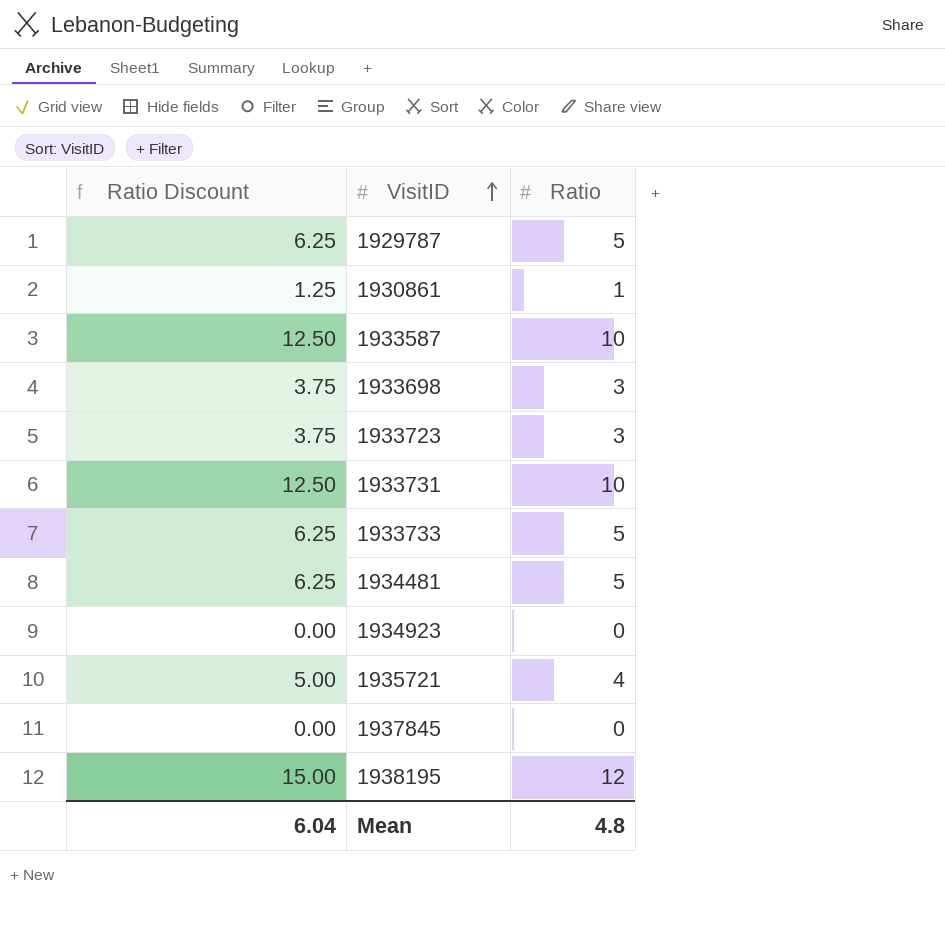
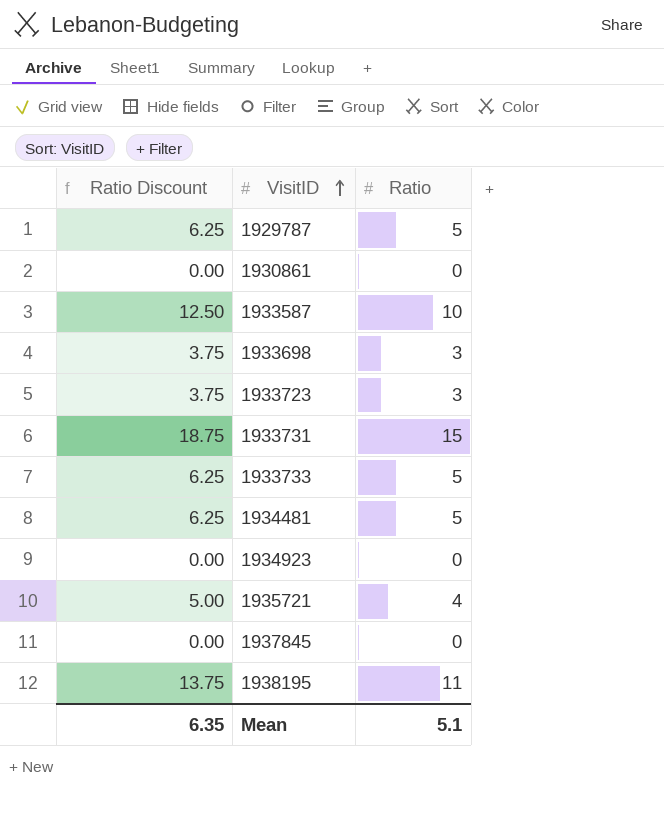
1930861 | Ratio Discount: 1.25 -> 0.00
1930861 | Ratio: 1 -> 0
1933731 | Ratio Discount: 12.50 -> 18.75
1933731 | Ratio: 10 -> 15
1938195 | Ratio Discount: 15.00 -> 13.75
1938195 | Ratio: 12 -> 11
Mean | Ratio Discount: 6.04 -> 6.35
Mean | Ratio: 4.8 -> 5.1

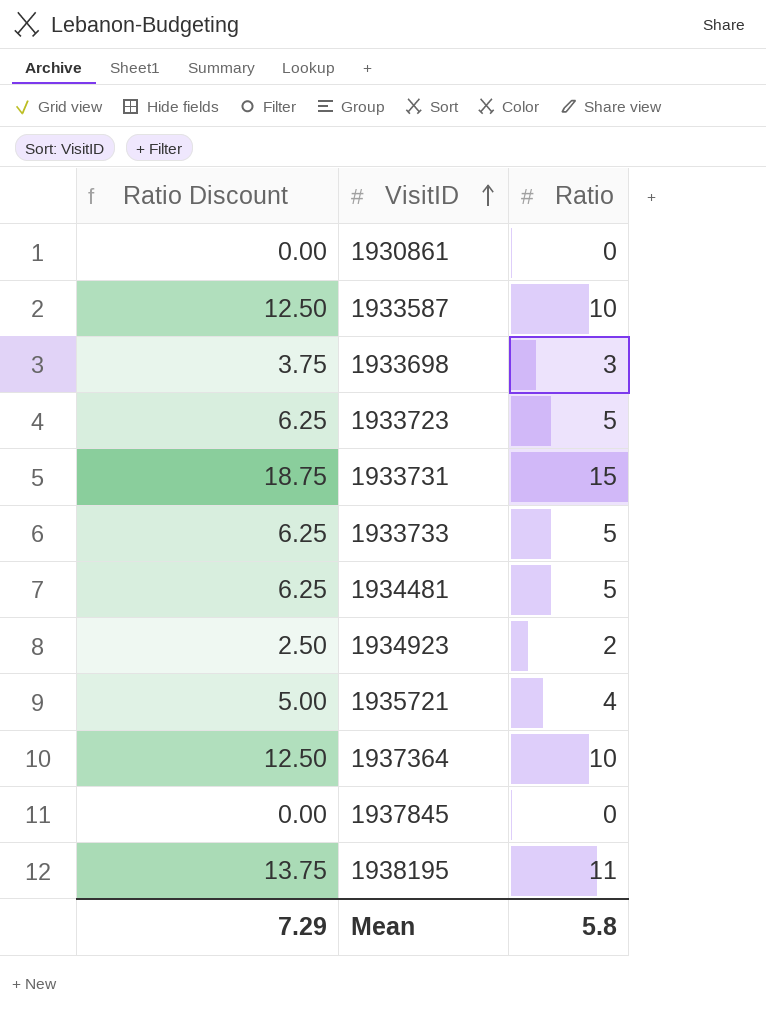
row 1929787: 6.25 | 5 -> none
1933723 | Ratio Discount: 3.75 -> 6.25
1933723 | Ratio: 3 -> 5
1934923 | Ratio Discount: 0.00 -> 2.50
1934923 | Ratio: 0 -> 2
row 1937364: none -> 12.50 | 10
Mean | Ratio Discount: 6.35 -> 7.29
Mean | Ratio: 5.1 -> 5.8

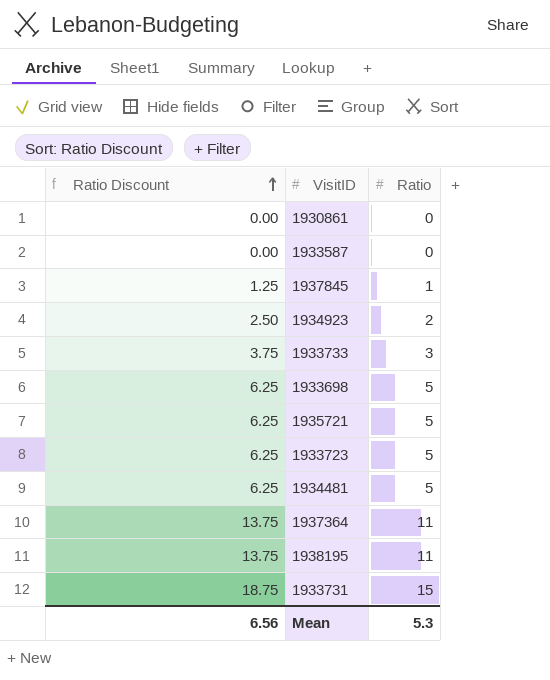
row order: VisitID ascending -> Ratio Discount ascending
1933587 | Ratio Discount: 12.50 -> 0.00
1933587 | Ratio: 10 -> 0
1937845 | Ratio Discount: 0.00 -> 1.25
1937845 | Ratio: 0 -> 1
1933733 | Ratio Discount: 6.25 -> 3.75
1933733 | Ratio: 5 -> 3
1933698 | Ratio Discount: 3.75 -> 6.25
1933698 | Ratio: 3 -> 5
1935721 | Ratio Discount: 5.00 -> 6.25
1935721 | Ratio: 4 -> 5
1937364 | Ratio Discount: 12.50 -> 13.75
1937364 | Ratio: 10 -> 11
Mean | Ratio Discount: 7.29 -> 6.56
Mean | Ratio: 5.8 -> 5.3

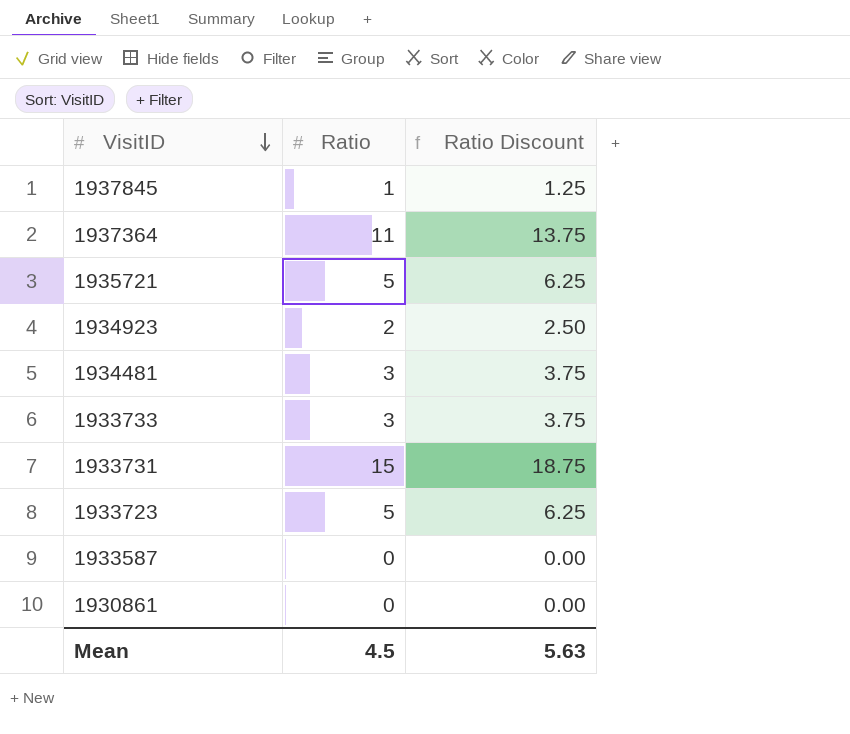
row order: Ratio Discount ascending -> VisitID descending
column Ratio Discount | position: 1 -> 3
row 1933698: 6.25 | 5 -> none
row 1938195: 13.75 | 11 -> none
1934481 | Ratio: 5 -> 3
1934481 | Ratio Discount: 6.25 -> 3.75
Mean | Ratio: 5.3 -> 4.5
Mean | Ratio Discount: 6.56 -> 5.63

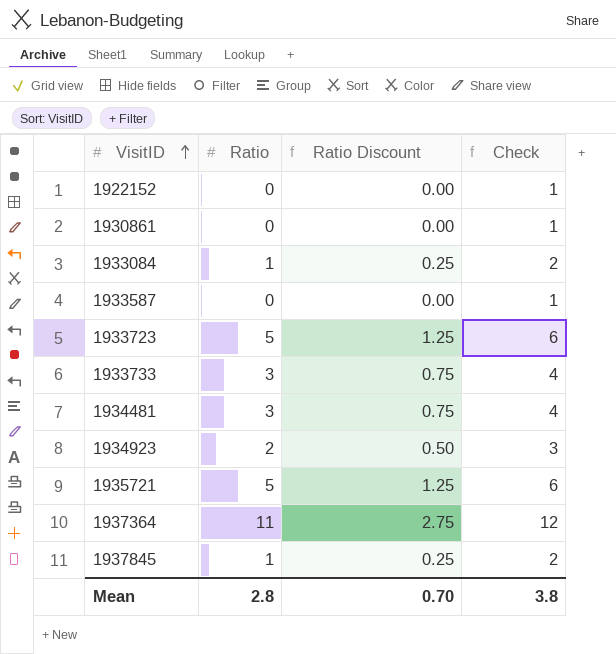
row order: VisitID descending -> VisitID ascending
column Ratio Discount | formula: [Ratio] * 1.25 -> [Ratio] * 0.25
column Check | formula: none -> [Ratio] + 1
row 1933731: 15 | 18.75 -> none
row 1922152: none -> 0 | 0.00 | 1
row 1933084: none -> 1 | 0.25 | 2
Mean | Ratio: 4.5 -> 2.8
Mean | Ratio Discount: 5.63 -> 0.70

